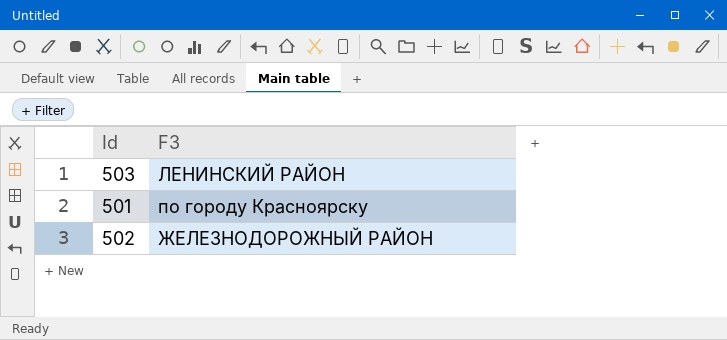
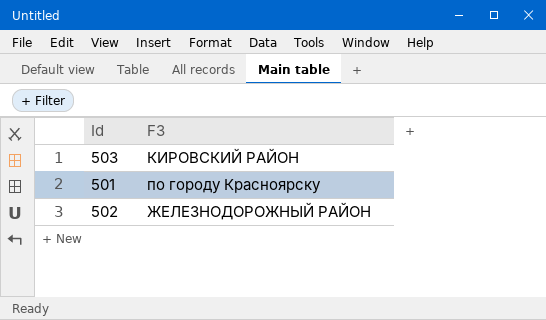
503 | F3: ЛЕНИНСКИЙ РАЙОН -> КИРОВСКИЙ РАЙОН

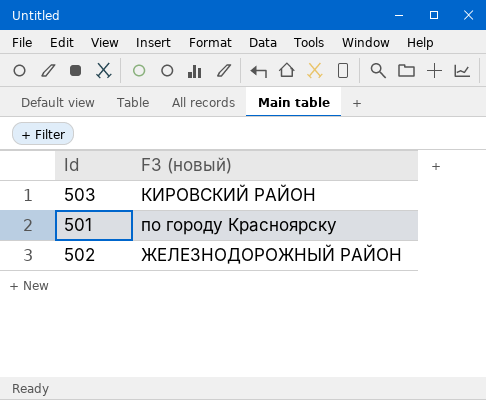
column name: F3 -> F3 (новый)

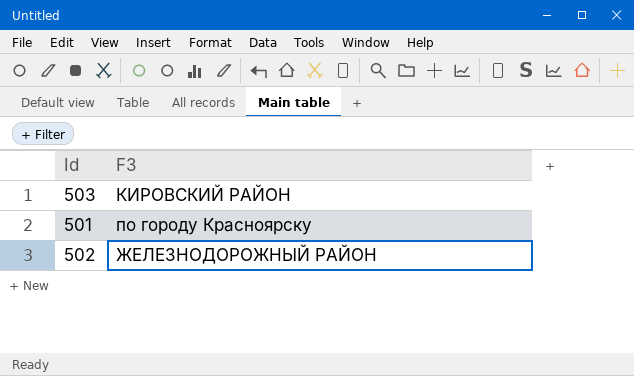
column name: F3 (новый) -> F3

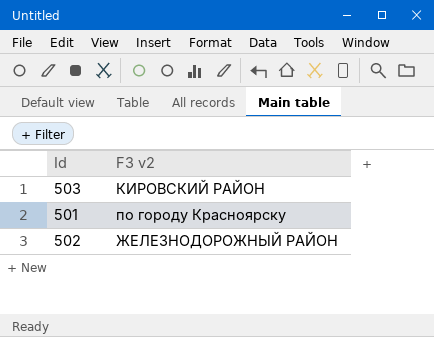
column name: F3 -> F3 v2

